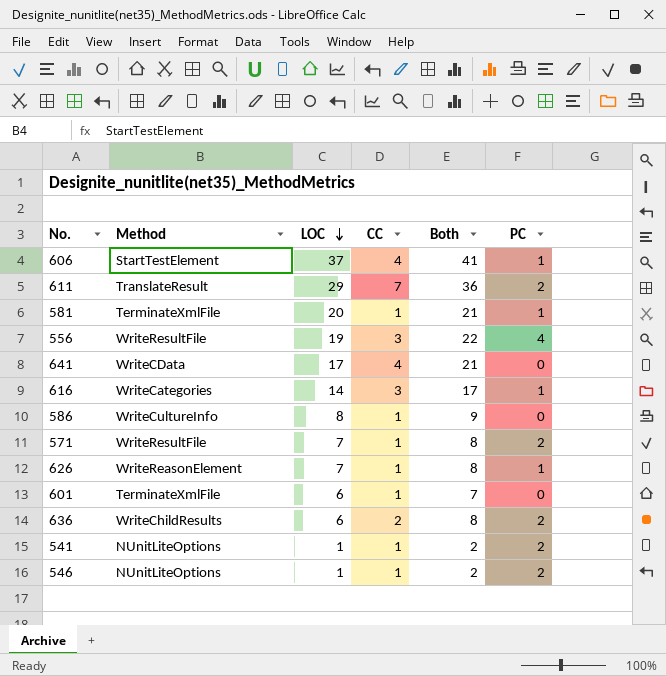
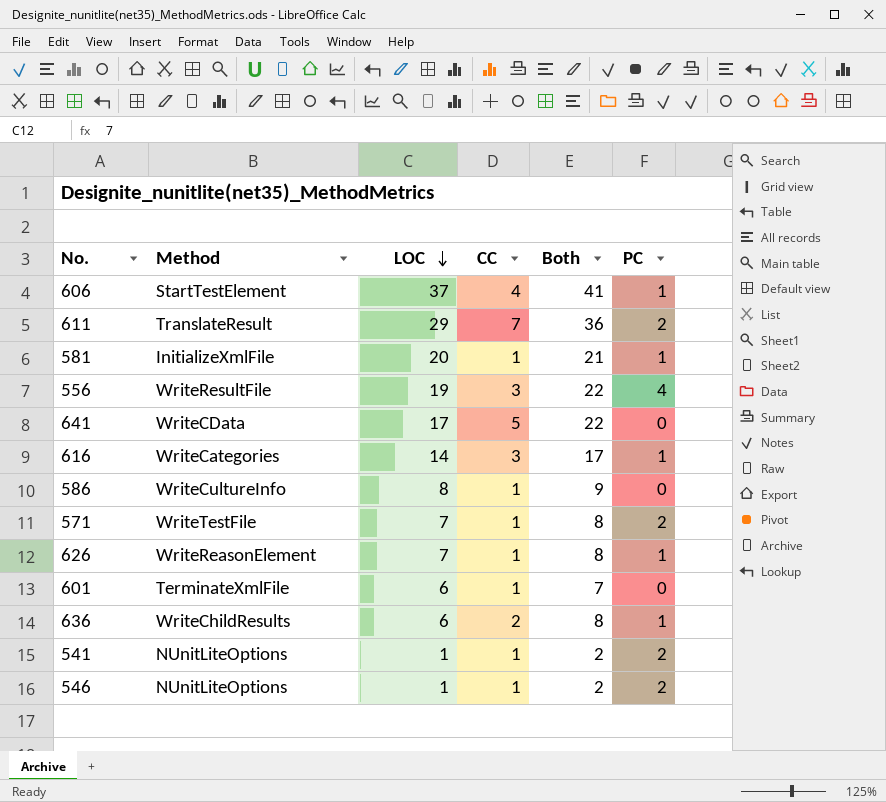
581 | Method: TerminateXmlFile -> InitializeXmlFile
641 | CC: 4 -> 5
641 | Both: 21 -> 22
571 | Method: WriteResultFile -> WriteTestFile
636 | PC: 2 -> 1

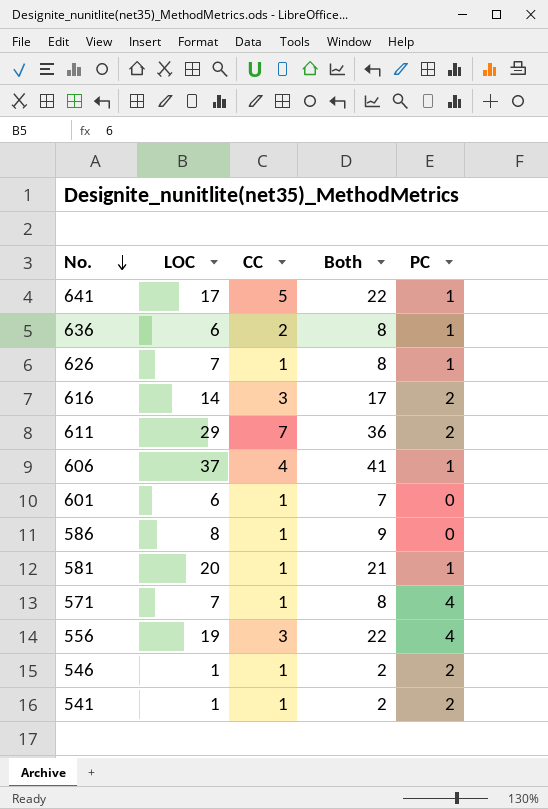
row order: LOC descending -> No. descending
column Method | position: 2 -> none
641 | PC: 0 -> 1
616 | PC: 1 -> 2
571 | PC: 2 -> 4

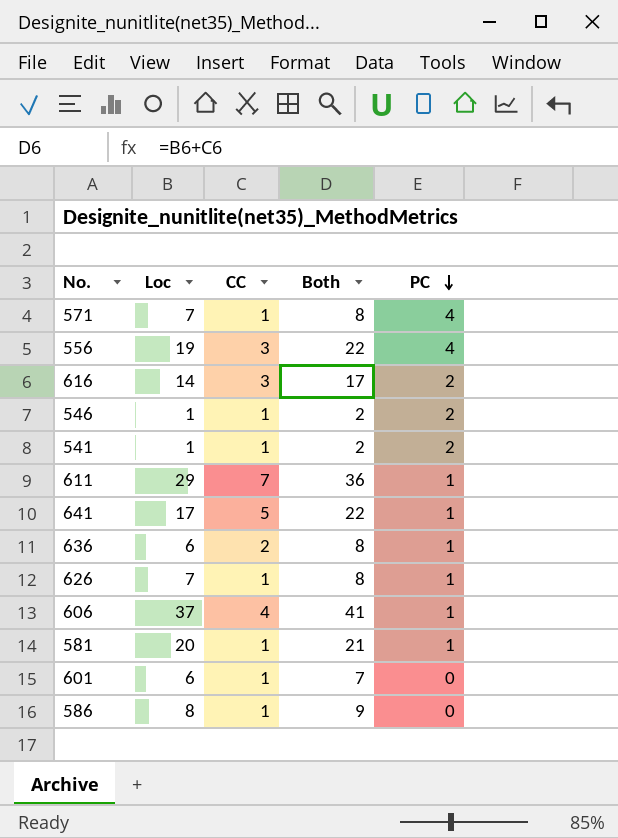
row order: No. descending -> PC descending
column name: LOC -> Loc
611 | PC: 2 -> 1

